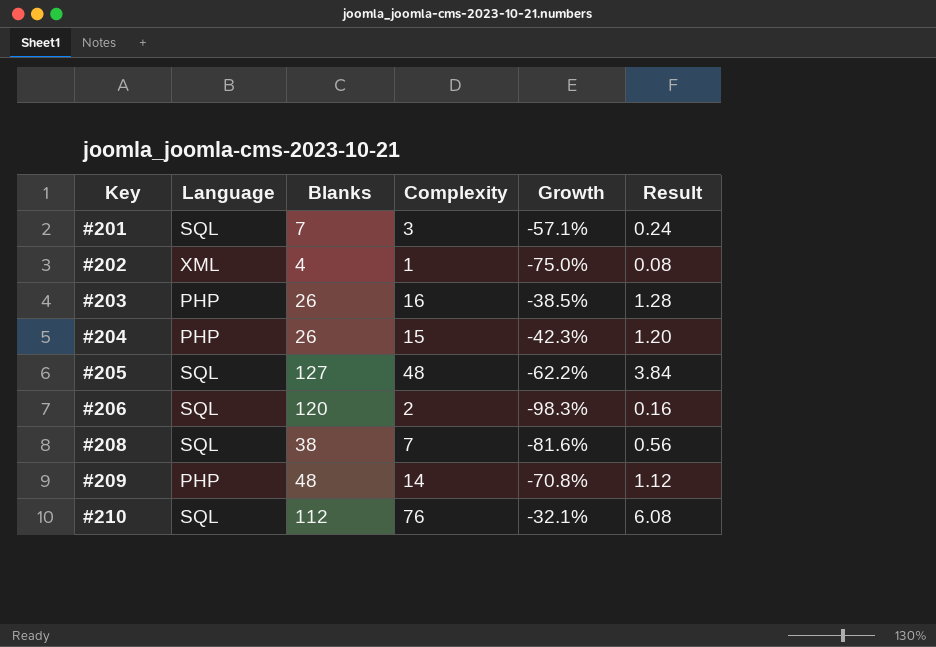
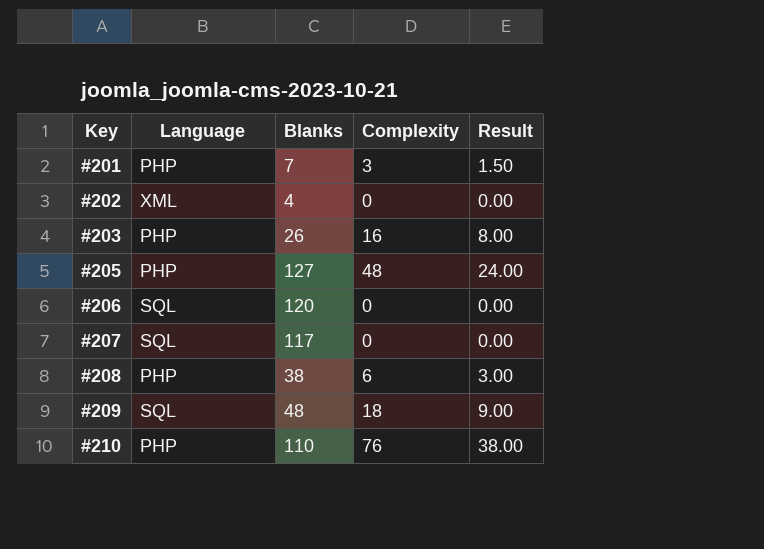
column Growth | formula: ([Complexity] - [Blanks]) / [Blanks] -> none
column Result | formula: [Complexity] * 0.08 -> [Complexity] * 0.5
row #204: PHP | 26 | 15 | -42.3% | 1.20 -> none
#201 | Language: SQL -> PHP
#202 | Complexity: 1 -> 0
#205 | Language: SQL -> PHP
#206 | Complexity: 2 -> 0
row #207: none -> SQL | 117 | 0 | 0.00
#208 | Language: SQL -> PHP
#208 | Complexity: 7 -> 6
#209 | Language: PHP -> SQL
#209 | Complexity: 14 -> 18
#210 | Language: SQL -> PHP
#210 | Blanks: 112 -> 110

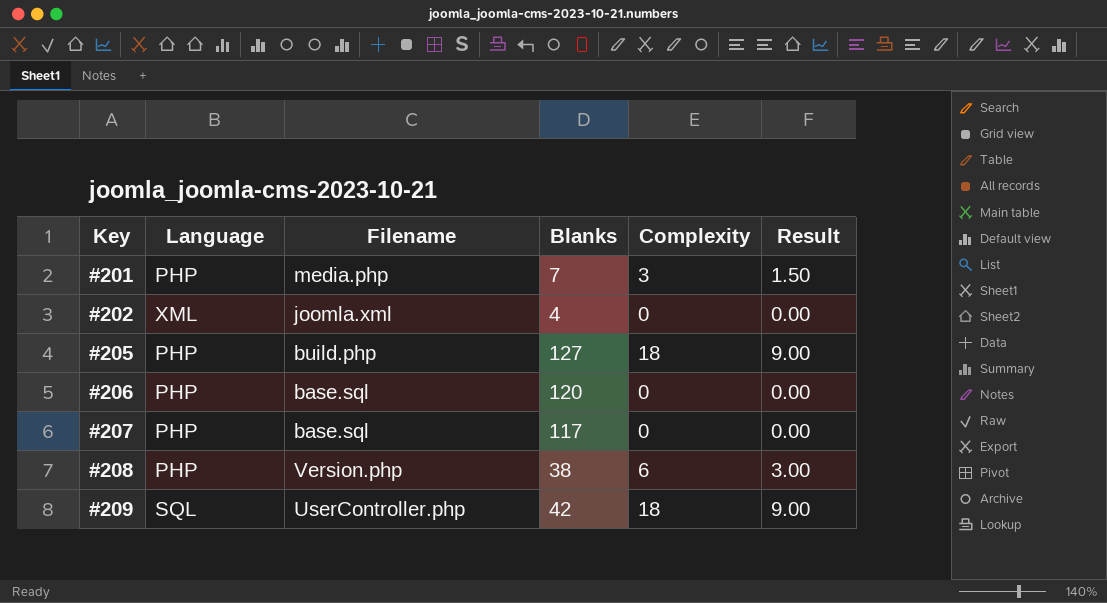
column Filename | position: none -> 3
row #203: PHP | 26 | 16 | 8.00 -> none
row #210: PHP | 110 | 76 | 38.00 -> none
#205 | Complexity: 48 -> 18
#205 | Result: 24.00 -> 9.00
#206 | Language: SQL -> PHP
#207 | Language: SQL -> PHP
#209 | Blanks: 48 -> 42

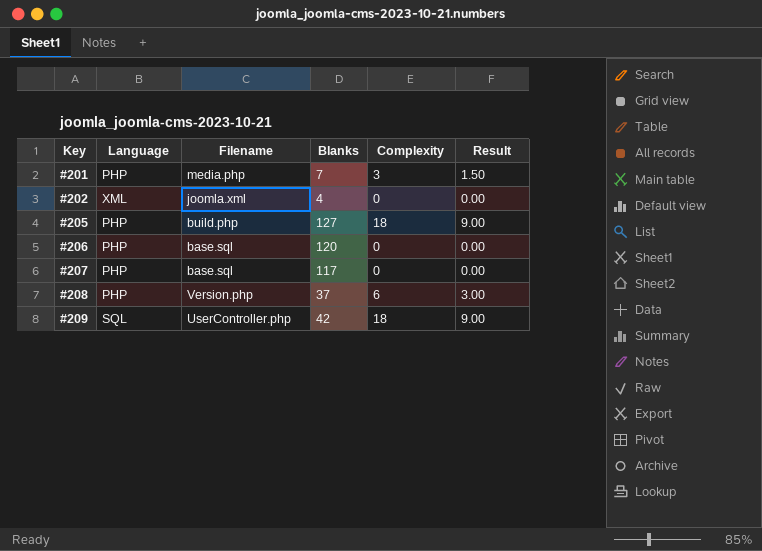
#208 | Blanks: 38 -> 37

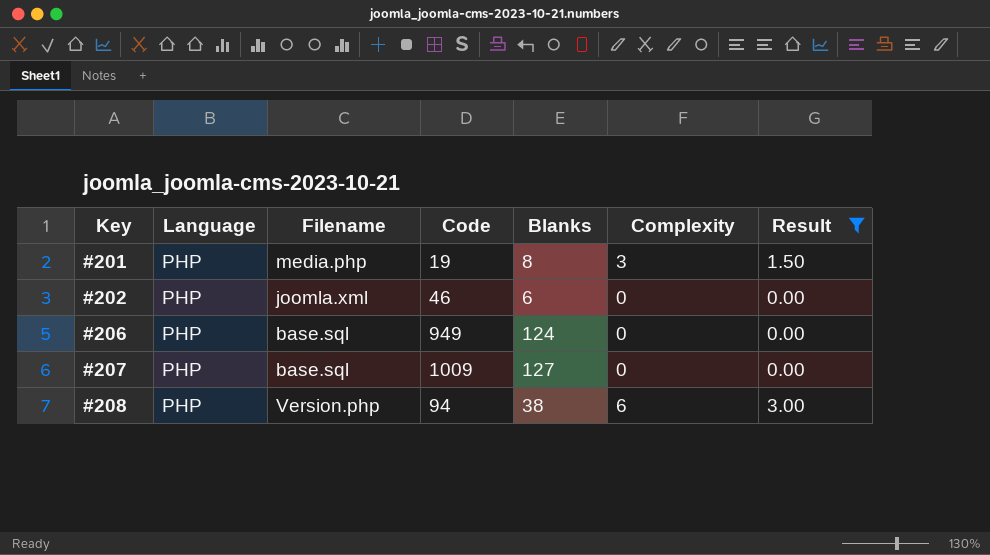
filter: none -> Result != 9.00
column Code | position: none -> 4
#201 | Blanks: 7 -> 8
#202 | Language: XML -> PHP
#202 | Blanks: 4 -> 6
#206 | Blanks: 120 -> 124
#207 | Blanks: 117 -> 127
#208 | Blanks: 37 -> 38

